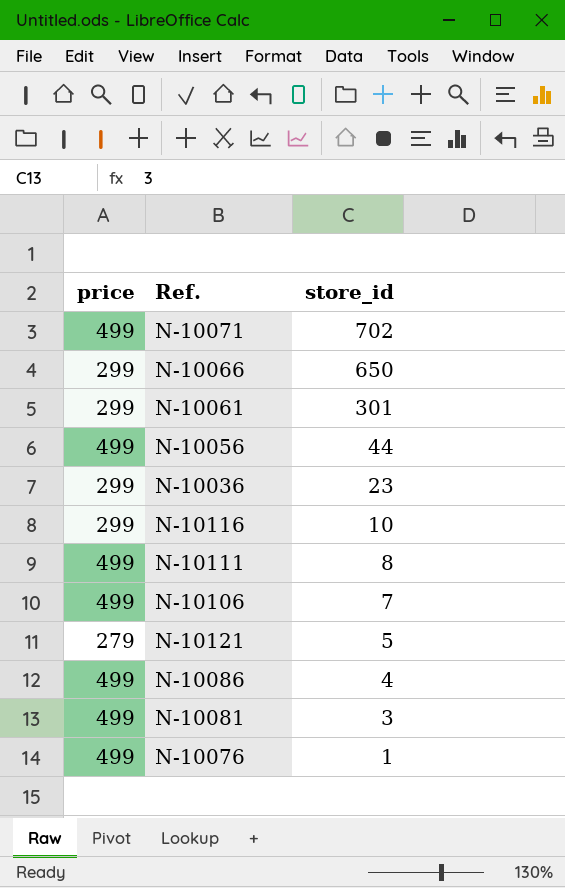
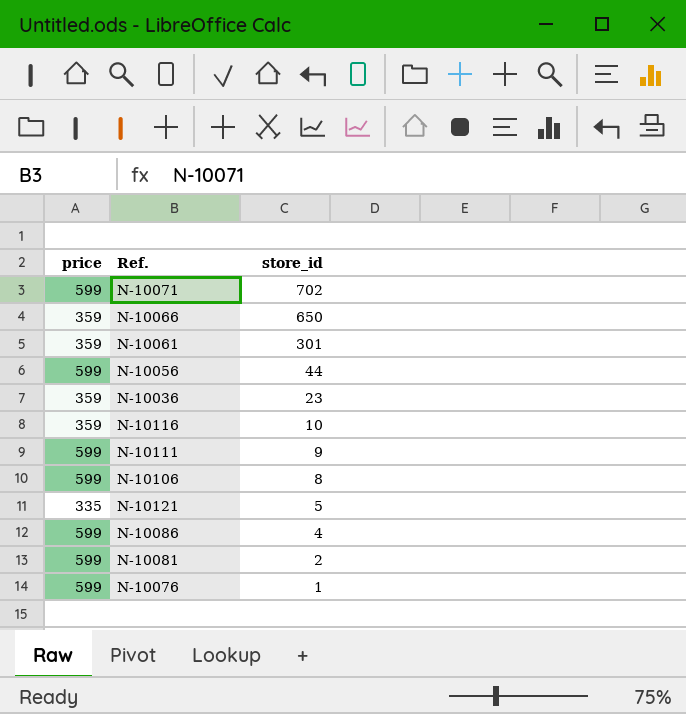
N-10071 | price: 499 -> 599
N-10066 | price: 299 -> 359
N-10061 | price: 299 -> 359
N-10056 | price: 499 -> 599
N-10036 | price: 299 -> 359
N-10116 | price: 299 -> 359
N-10111 | price: 499 -> 599
N-10111 | store_id: 8 -> 9
N-10106 | price: 499 -> 599
N-10106 | store_id: 7 -> 8
N-10121 | price: 279 -> 335
N-10086 | price: 499 -> 599
N-10081 | price: 499 -> 599
N-10081 | store_id: 3 -> 2
N-10076 | price: 499 -> 599

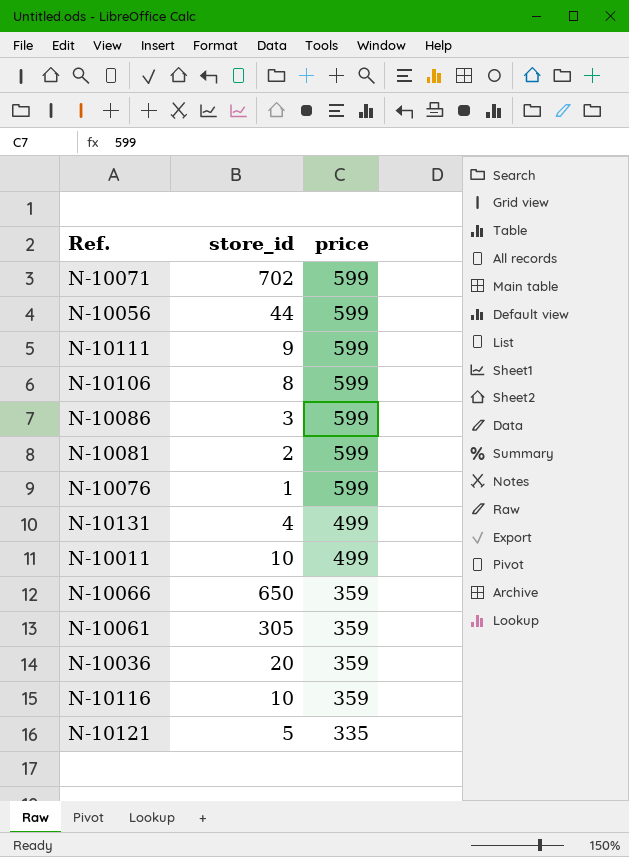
row order: store_id descending -> price descending
column price | position: 1 -> 3
N-10086 | store_id: 4 -> 3
row N-10131: none -> 4 | 499
row N-10011: none -> 10 | 499
N-10061 | store_id: 301 -> 305
N-10036 | store_id: 23 -> 20

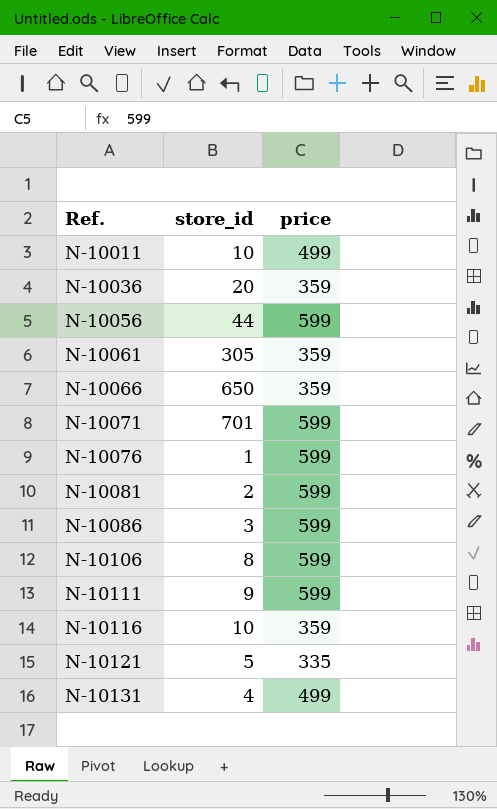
row order: price descending -> Ref. ascending
N-10071 | store_id: 702 -> 701

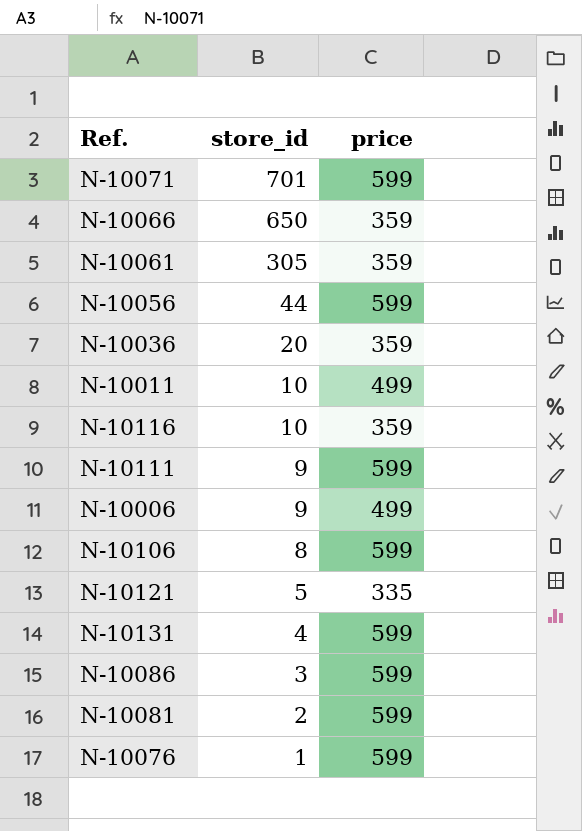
row order: Ref. ascending -> store_id descending
row N-10006: none -> 9 | 499
N-10131 | price: 499 -> 599

